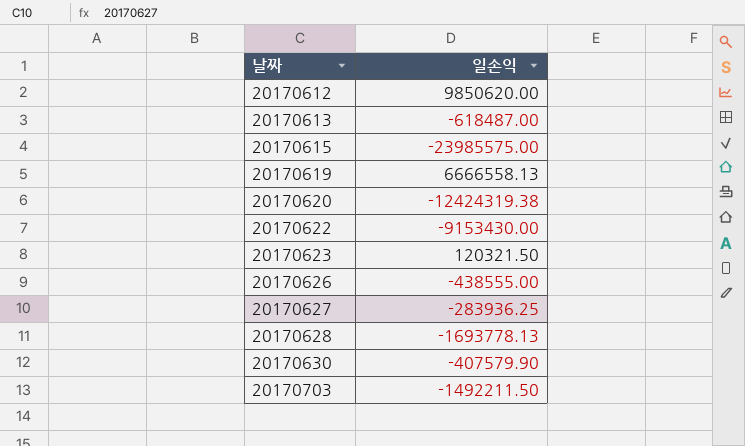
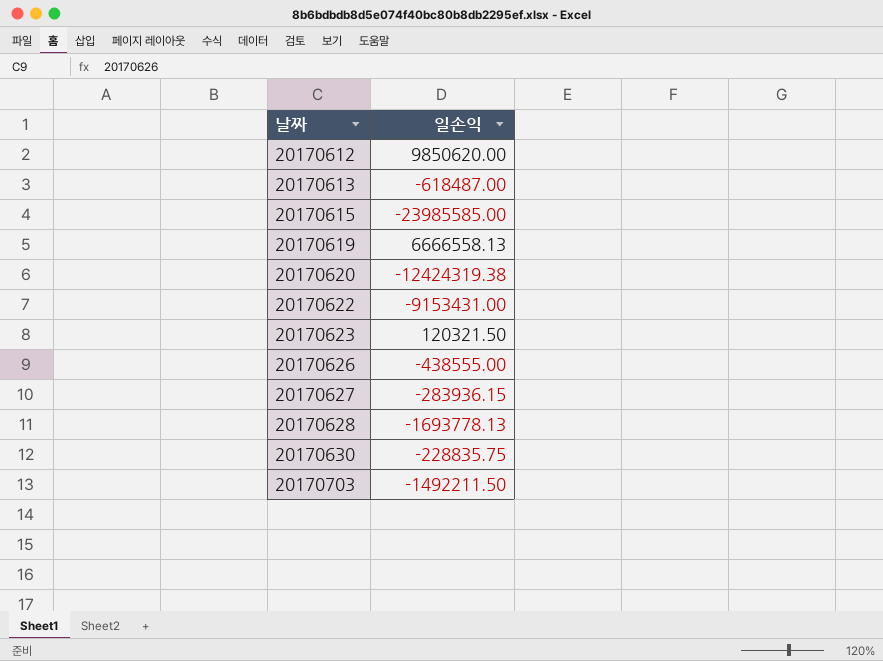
20170615 | 일손익: -23985575.00 -> -23985585.00
20170622 | 일손익: -9153430.00 -> -9153431.00
20170627 | 일손익: -283936.25 -> -283936.15
20170630 | 일손익: -407579.90 -> -228835.75

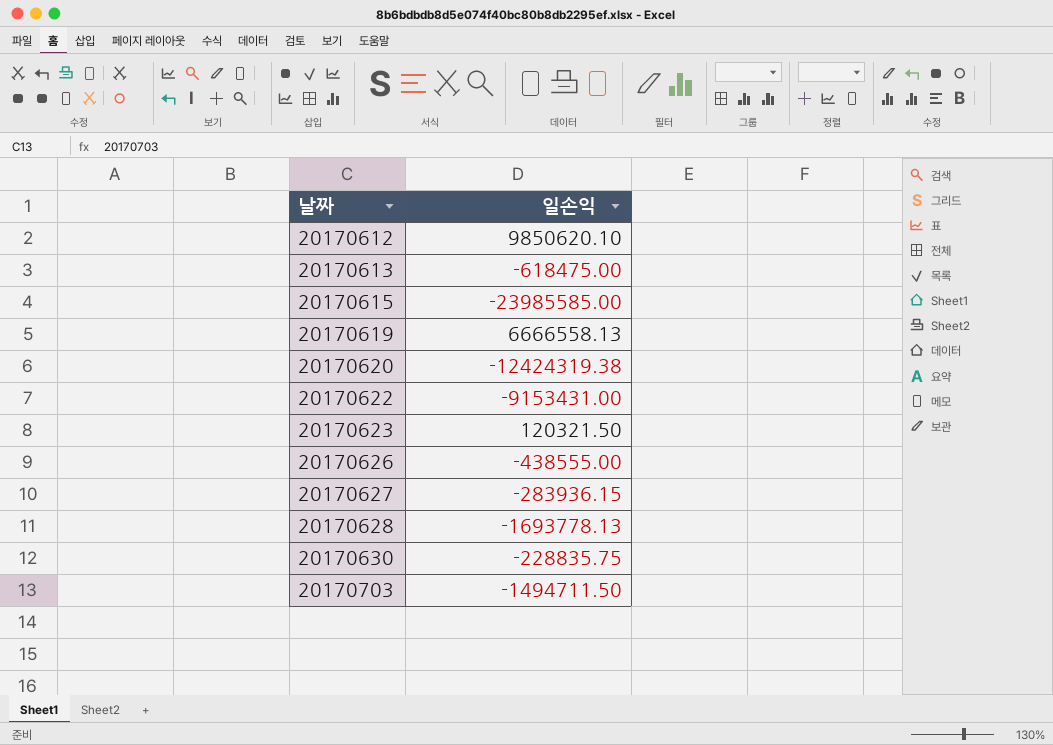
20170612 | 일손익: 9850620.00 -> 9850620.10
20170613 | 일손익: -618487.00 -> -618475.00
20170703 | 일손익: -1492211.50 -> -1494711.50

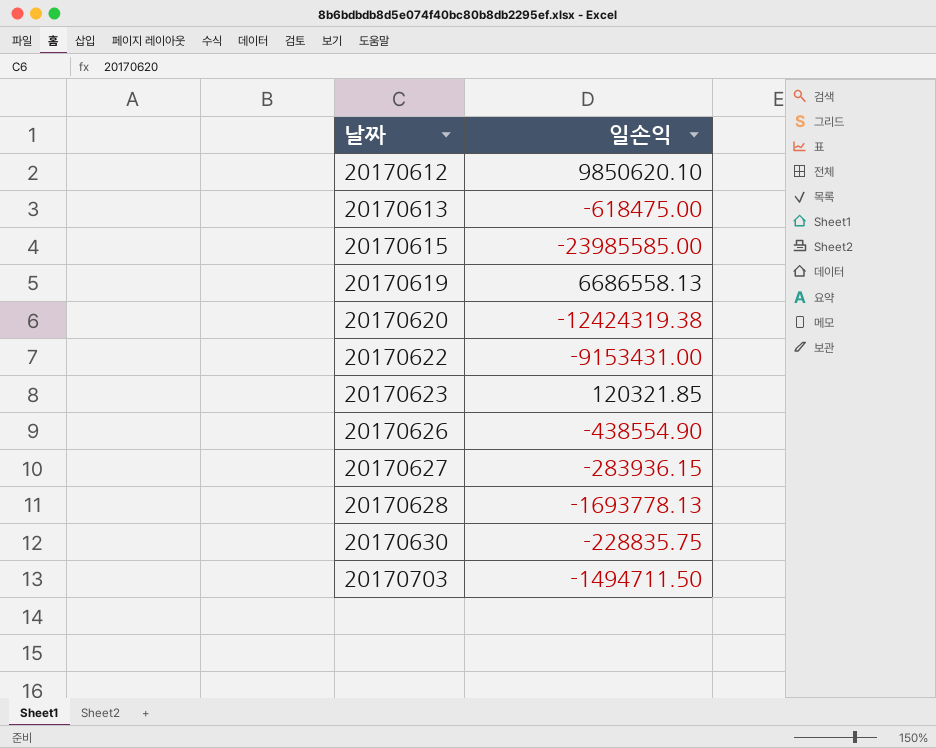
20170619 | 일손익: 6666558.13 -> 6686558.13
20170623 | 일손익: 120321.50 -> 120321.85
20170626 | 일손익: -438555.00 -> -438554.90

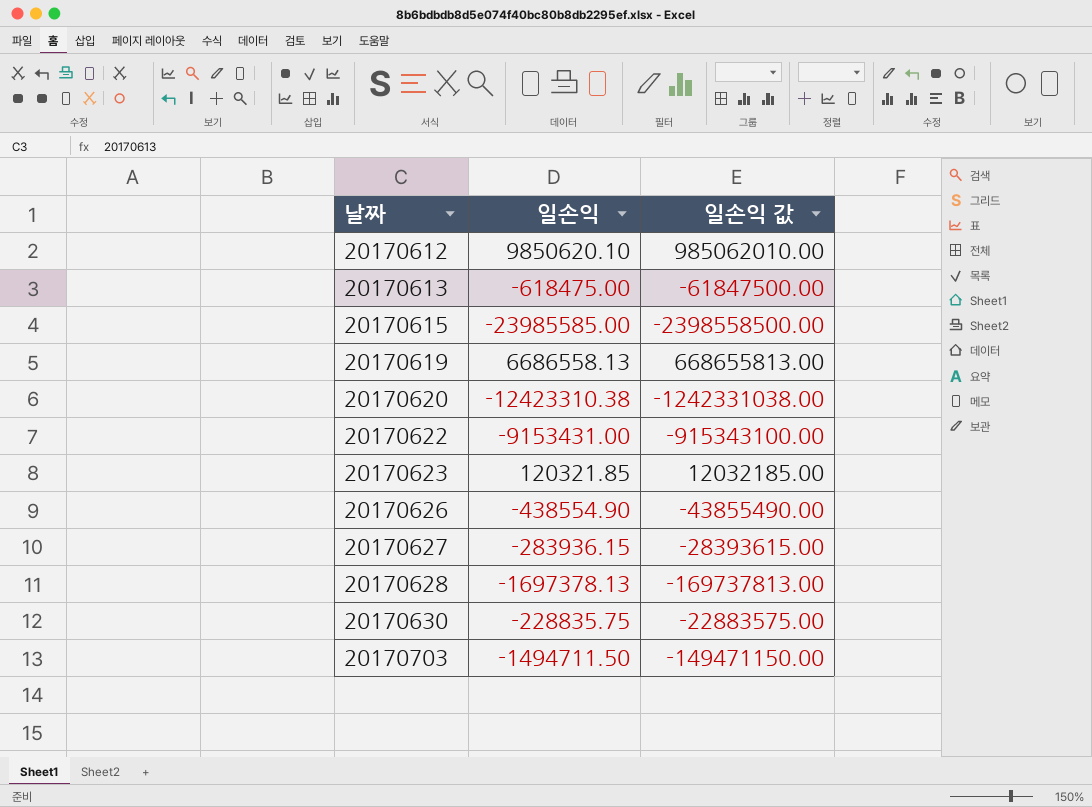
column 일손익 값 | formula: none -> [일손익] * 100
20170620 | 일손익: -12424319.38 -> -12423310.38
20170628 | 일손익: -1693778.13 -> -1697378.13

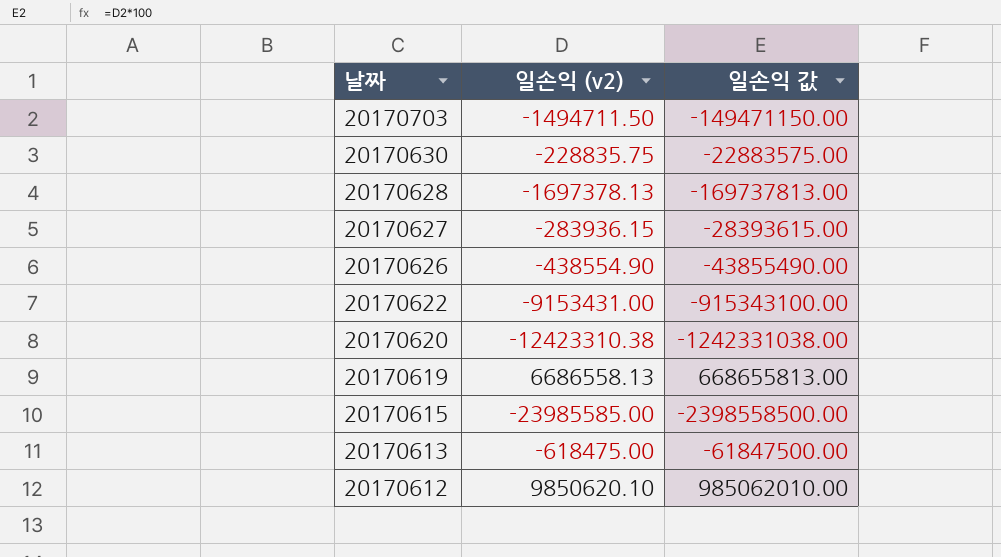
row order: 날짜 ascending -> 날짜 descending
column name: 일손익 -> 일손익 (v2)
row 20170623: 120321.85 | 12032185.00 -> none

